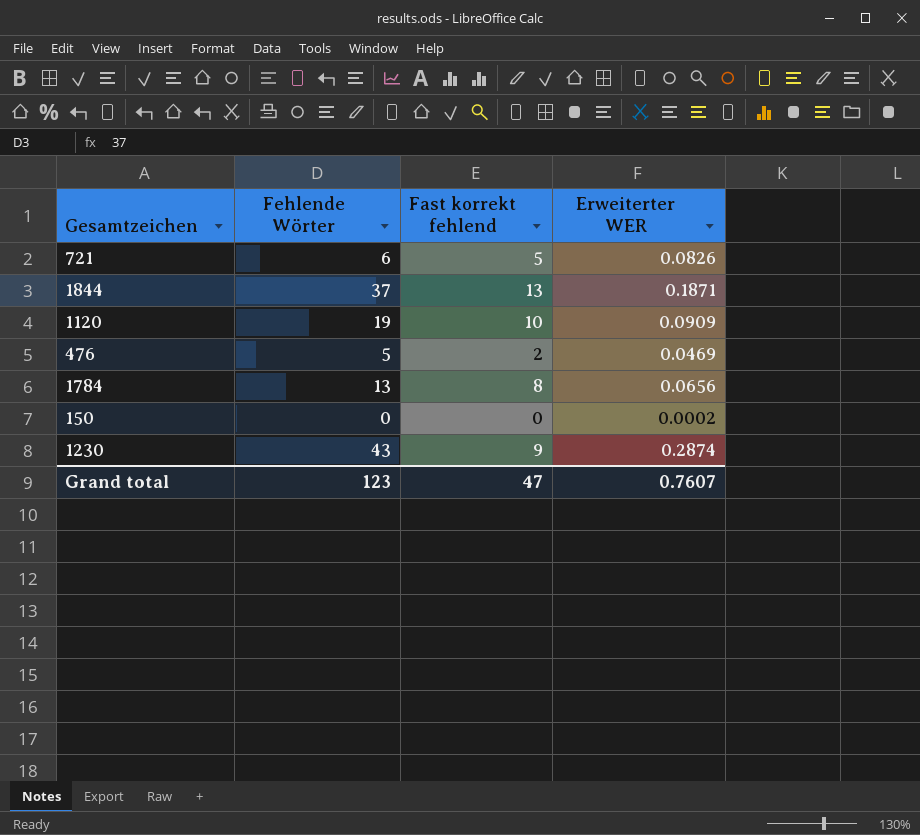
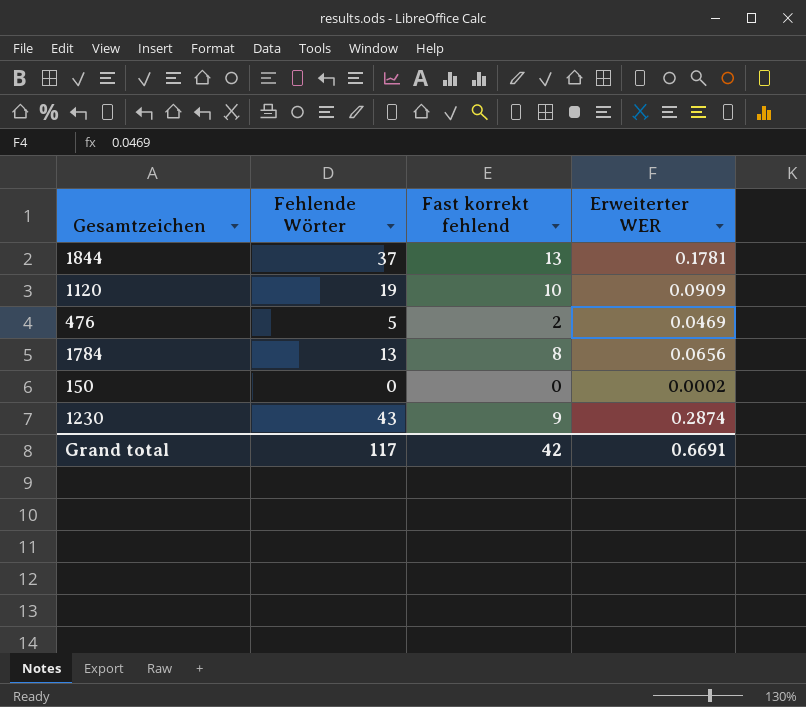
row 721: 6 | 5 | 0.0826 -> none
1844 | Erweiterter WER: 0.1871 -> 0.1781
Grand total | Fehlende Wörter: 123 -> 117
Grand total | Fast korrekt fehlend: 47 -> 42
Grand total | Erweiterter WER: 0.7607 -> 0.6691

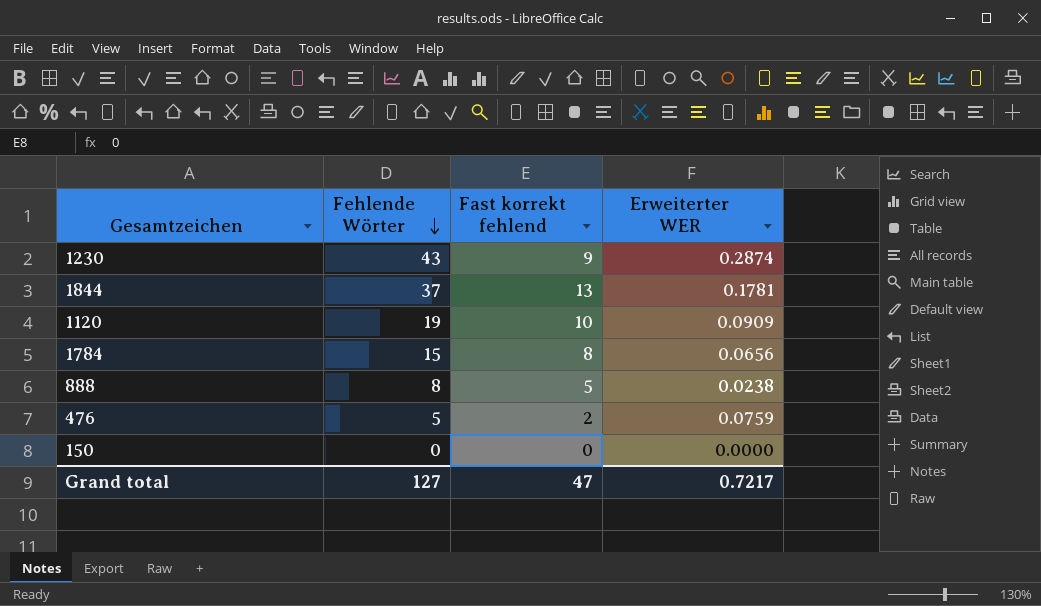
row order: none -> Fehlende Wörter descending
1784 | Fehlende Wörter: 13 -> 15
row 888: none -> 8 | 5 | 0.0238
476 | Erweiterter WER: 0.0469 -> 0.0759
150 | Erweiterter WER: 0.0002 -> 0.0000
Grand total | Fehlende Wörter: 117 -> 127
Grand total | Fast korrekt fehlend: 42 -> 47
Grand total | Erweiterter WER: 0.6691 -> 0.7217

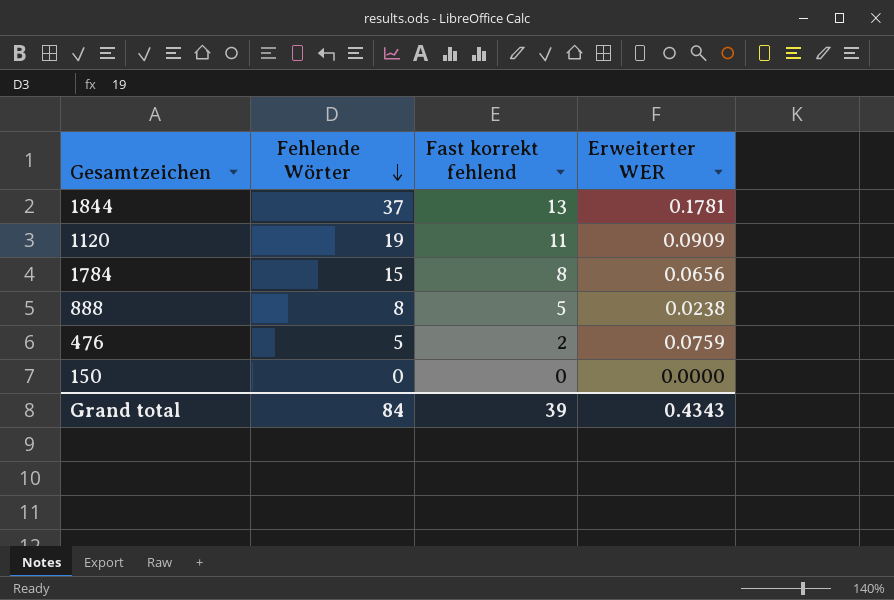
row 1230: 43 | 9 | 0.2874 -> none
1120 | Fast korrekt fehlend: 10 -> 11
Grand total | Fehlende Wörter: 127 -> 84
Grand total | Fast korrekt fehlend: 47 -> 39
Grand total | Erweiterter WER: 0.7217 -> 0.4343

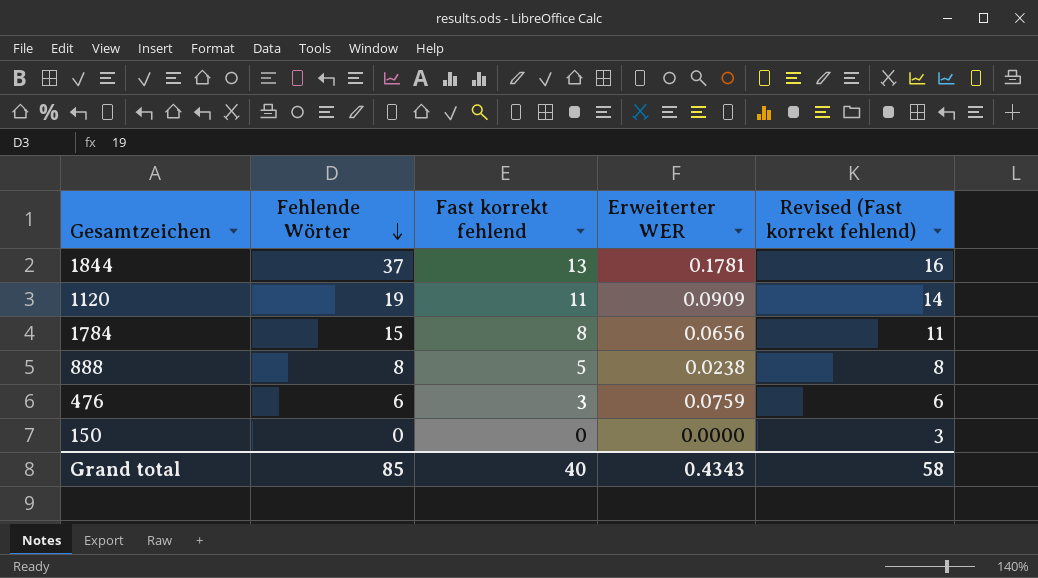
column Revised (Fast korrekt fehlend) | formula: none -> [Fast korrekt fehlend] + 3
476 | Fehlende Wörter: 5 -> 6
476 | Fast korrekt fehlend: 2 -> 3
Grand total | Fehlende Wörter: 84 -> 85
Grand total | Fast korrekt fehlend: 39 -> 40

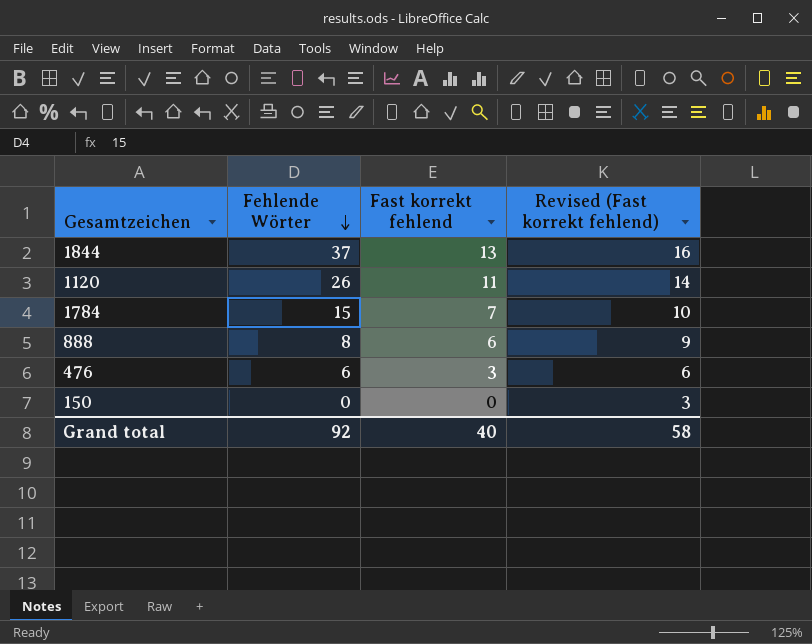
column Erweiterter WER | position: 4 -> none
1120 | Fehlende Wörter: 19 -> 26
1784 | Fast korrekt fehlend: 8 -> 7
1784 | Revised (Fast korrekt fehlend): 11 -> 10
888 | Fast korrekt fehlend: 5 -> 6
888 | Revised (Fast korrekt fehlend): 8 -> 9
Grand total | Fehlende Wörter: 85 -> 92

